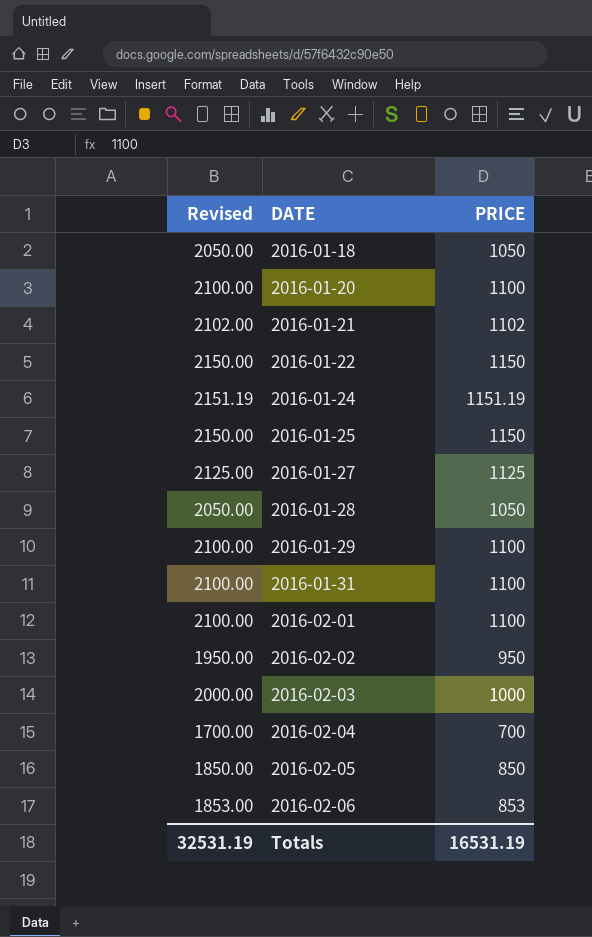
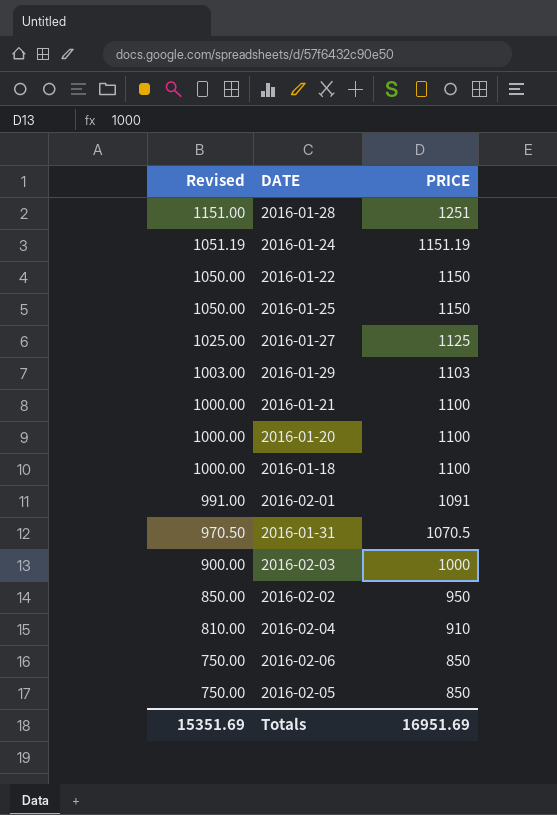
row order: DATE ascending -> Revised descending
column Revised | formula: [PRICE] + 1000 -> [PRICE] - 100
2016-01-28 | PRICE: 1050 -> 1251
2016-01-29 | PRICE: 1100 -> 1103
2016-01-21 | PRICE: 1102 -> 1100
2016-01-18 | PRICE: 1050 -> 1100
2016-02-01 | PRICE: 1100 -> 1091
2016-01-31 | PRICE: 1100 -> 1070.5
2016-02-04 | PRICE: 700 -> 910
2016-02-06 | PRICE: 853 -> 850
Totals | Revised: 32531.19 -> 15351.69
Totals | PRICE: 16531.19 -> 16951.69

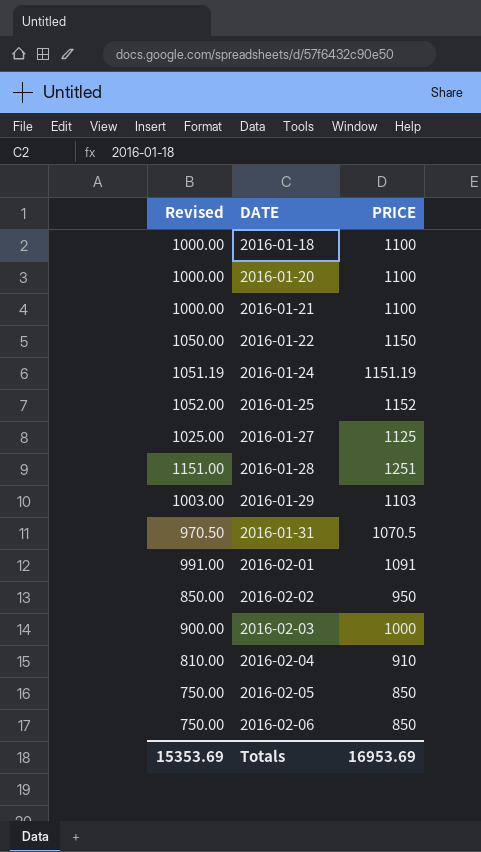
row order: Revised descending -> DATE ascending
2016-01-25 | Revised: 1050.00 -> 1052.00
2016-01-25 | PRICE: 1150 -> 1152
Totals | Revised: 15351.69 -> 15353.69
Totals | PRICE: 16951.69 -> 16953.69

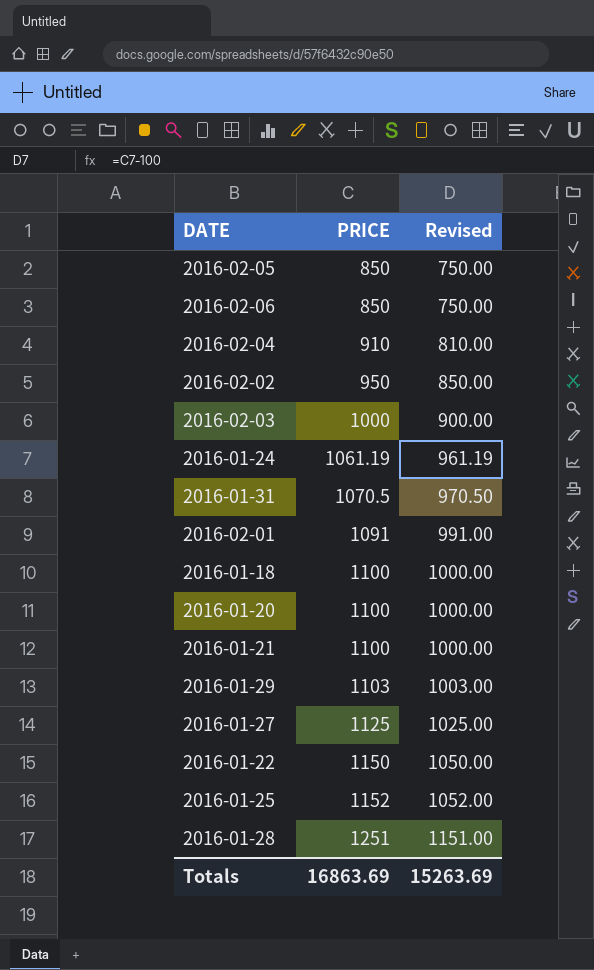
row order: DATE ascending -> PRICE ascending
column Revised | position: 1 -> 3
2016-01-24 | PRICE: 1151.19 -> 1061.19
2016-01-24 | Revised: 1051.19 -> 961.19
Totals | PRICE: 16953.69 -> 16863.69
Totals | Revised: 15353.69 -> 15263.69

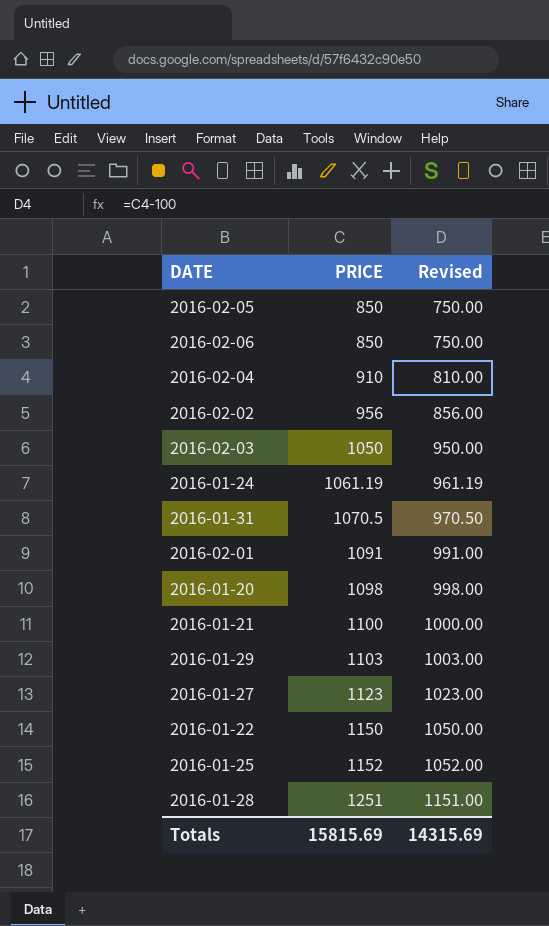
row 2016-01-18: 1100 | 1000.00 -> none
2016-02-02 | PRICE: 950 -> 956
2016-02-02 | Revised: 850.00 -> 856.00
2016-02-03 | PRICE: 1000 -> 1050
2016-02-03 | Revised: 900.00 -> 950.00
2016-01-20 | PRICE: 1100 -> 1098
2016-01-20 | Revised: 1000.00 -> 998.00
2016-01-27 | PRICE: 1125 -> 1123
2016-01-27 | Revised: 1025.00 -> 1023.00
Totals | PRICE: 16863.69 -> 15815.69
Totals | Revised: 15263.69 -> 14315.69

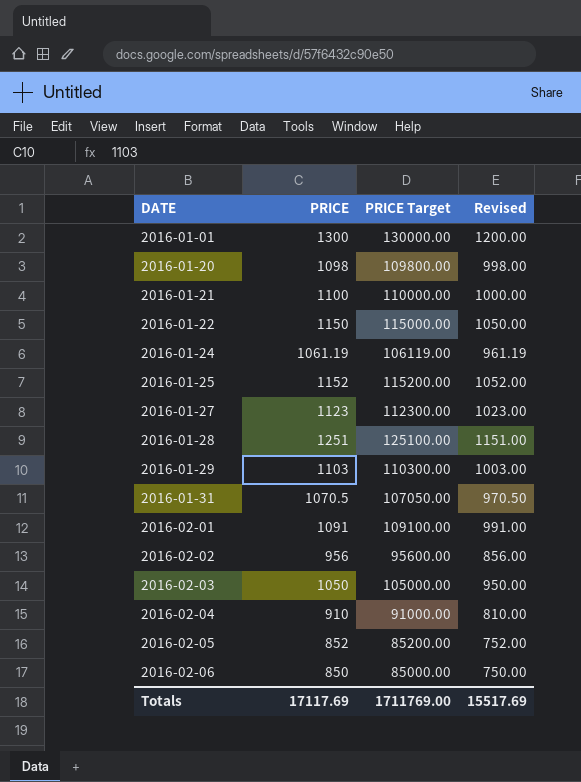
row order: PRICE ascending -> DATE ascending
column PRICE Target | formula: none -> [PRICE] * 100
row 2016-01-01: none -> 1300 | 130000.00 | 1200.00
2016-02-05 | PRICE: 850 -> 852
2016-02-05 | Revised: 750.00 -> 752.00
Totals | PRICE: 15815.69 -> 17117.69
Totals | Revised: 14315.69 -> 15517.69

